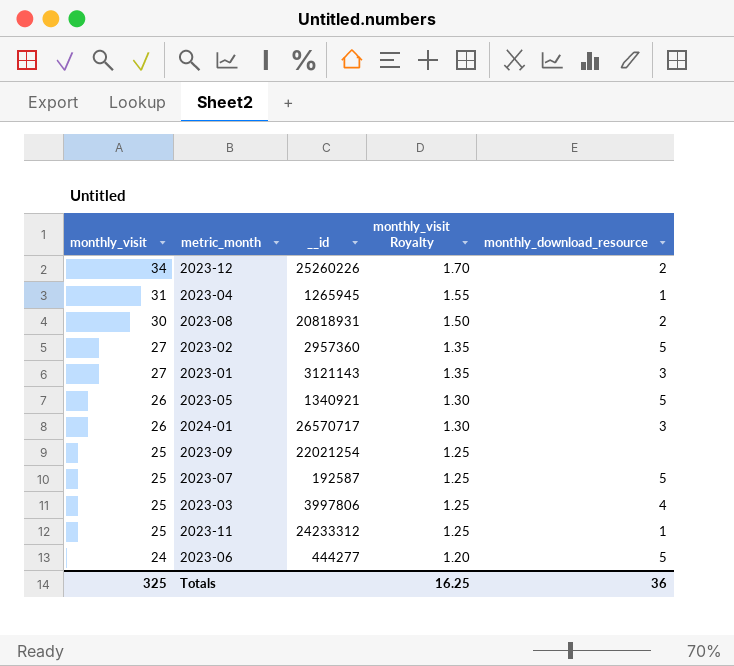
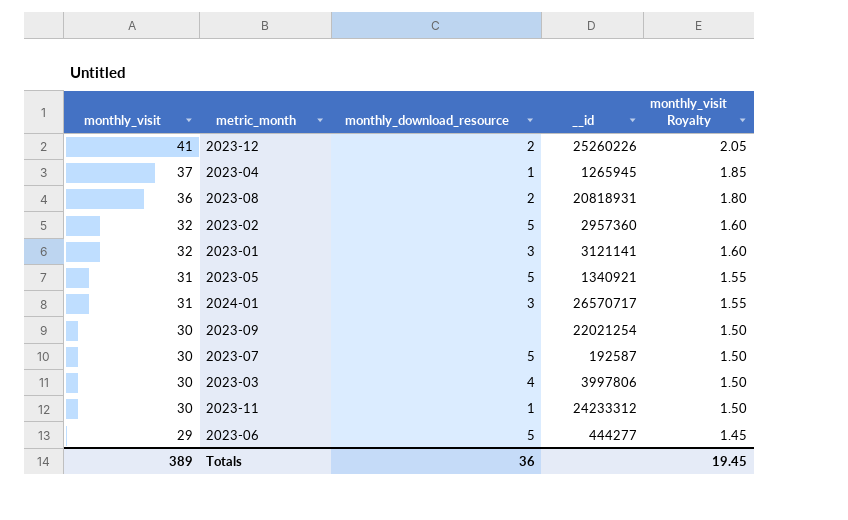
column monthly_download_resource | position: 5 -> 3
2023-12 | monthly_visit: 34 -> 41
2023-12 | monthly_visit Royalty: 1.70 -> 2.05
2023-04 | monthly_visit: 31 -> 37
2023-04 | monthly_visit Royalty: 1.55 -> 1.85
2023-08 | monthly_visit: 30 -> 36
2023-08 | monthly_visit Royalty: 1.50 -> 1.80
2023-02 | monthly_visit: 27 -> 32
2023-02 | monthly_visit Royalty: 1.35 -> 1.60
2023-01 | monthly_visit: 27 -> 32
2023-01 | __id: 3121143 -> 3121141
2023-01 | monthly_visit Royalty: 1.35 -> 1.60
2023-05 | monthly_visit: 26 -> 31
2023-05 | monthly_visit Royalty: 1.30 -> 1.55
2024-01 | monthly_visit: 26 -> 31
2024-01 | monthly_visit Royalty: 1.30 -> 1.55
2023-09 | monthly_visit: 25 -> 30
2023-09 | monthly_visit Royalty: 1.25 -> 1.50
2023-07 | monthly_visit: 25 -> 30
2023-07 | monthly_visit Royalty: 1.25 -> 1.50
2023-03 | monthly_visit: 25 -> 30
2023-03 | monthly_visit Royalty: 1.25 -> 1.50
2023-11 | monthly_visit: 25 -> 30
2023-11 | monthly_visit Royalty: 1.25 -> 1.50
2023-06 | monthly_visit: 24 -> 29
2023-06 | monthly_visit Royalty: 1.20 -> 1.45
Totals | monthly_visit: 325 -> 389
Totals | monthly_visit Royalty: 16.25 -> 19.45

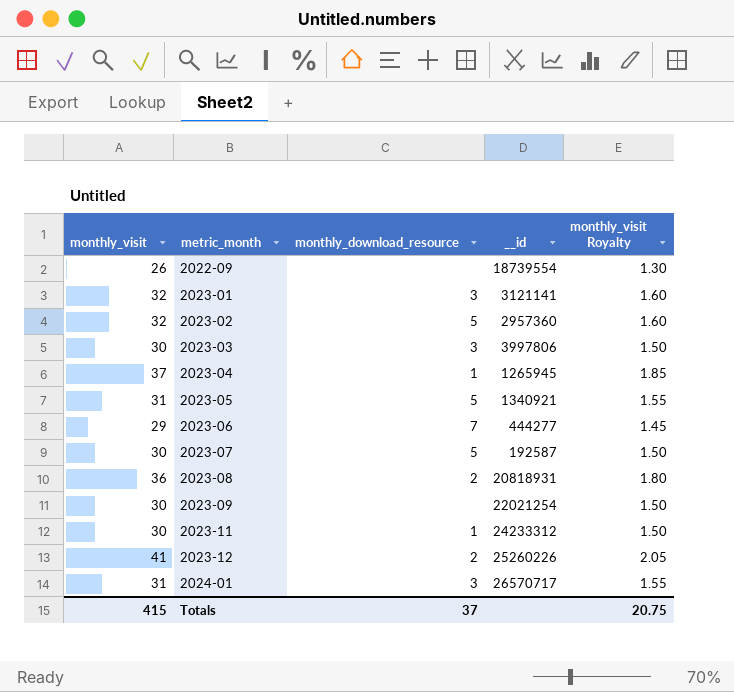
row order: monthly_visit descending -> metric_month ascending
row 2022-09: none -> 26 | none | 18739554 | 1.30
2023-03 | monthly_download_resource: 4 -> 3
2023-06 | monthly_download_resource: 5 -> 7
Totals | monthly_visit: 389 -> 415
Totals | monthly_download_resource: 36 -> 37
Totals | monthly_visit Royalty: 19.45 -> 20.75

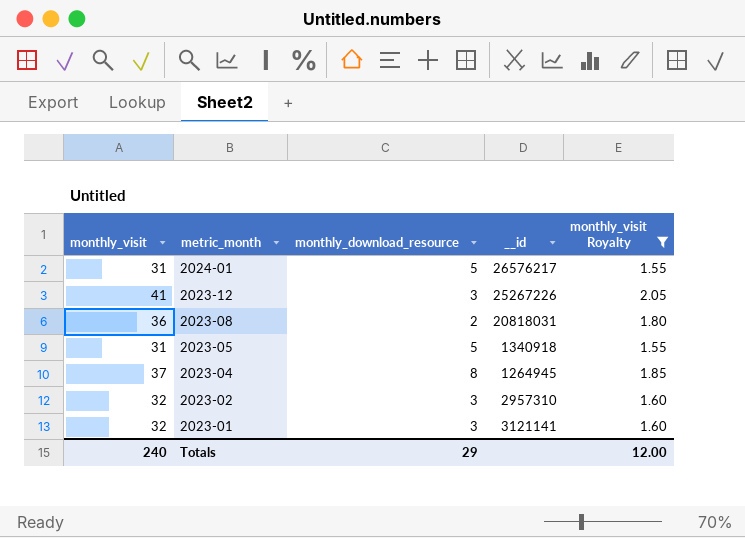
filter: none -> monthly_visit Royalty >= 1.55
row order: metric_month ascending -> metric_month descending
2024-01 | monthly_download_resource: 3 -> 5
2024-01 | __id: 26570717 -> 26576217
2023-12 | monthly_download_resource: 2 -> 3
2023-12 | __id: 25260226 -> 25267226
2023-08 | __id: 20818931 -> 20818031
2023-05 | __id: 1340921 -> 1340918
2023-04 | monthly_download_resource: 1 -> 8
2023-04 | __id: 1265945 -> 1264945
2023-02 | monthly_download_resource: 5 -> 3
2023-02 | __id: 2957360 -> 2957310
Totals | monthly_visit: 415 -> 240
Totals | monthly_download_resource: 37 -> 29
Totals | monthly_visit Royalty: 20.75 -> 12.00

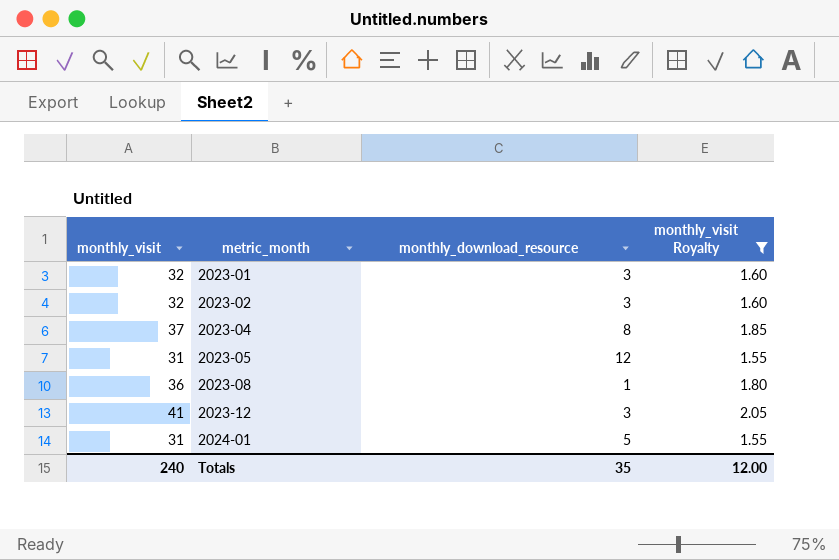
row order: metric_month descending -> metric_month ascending
column __id | position: 4 -> none
2023-05 | monthly_download_resource: 5 -> 12
2023-08 | monthly_download_resource: 2 -> 1
Totals | monthly_download_resource: 29 -> 35

